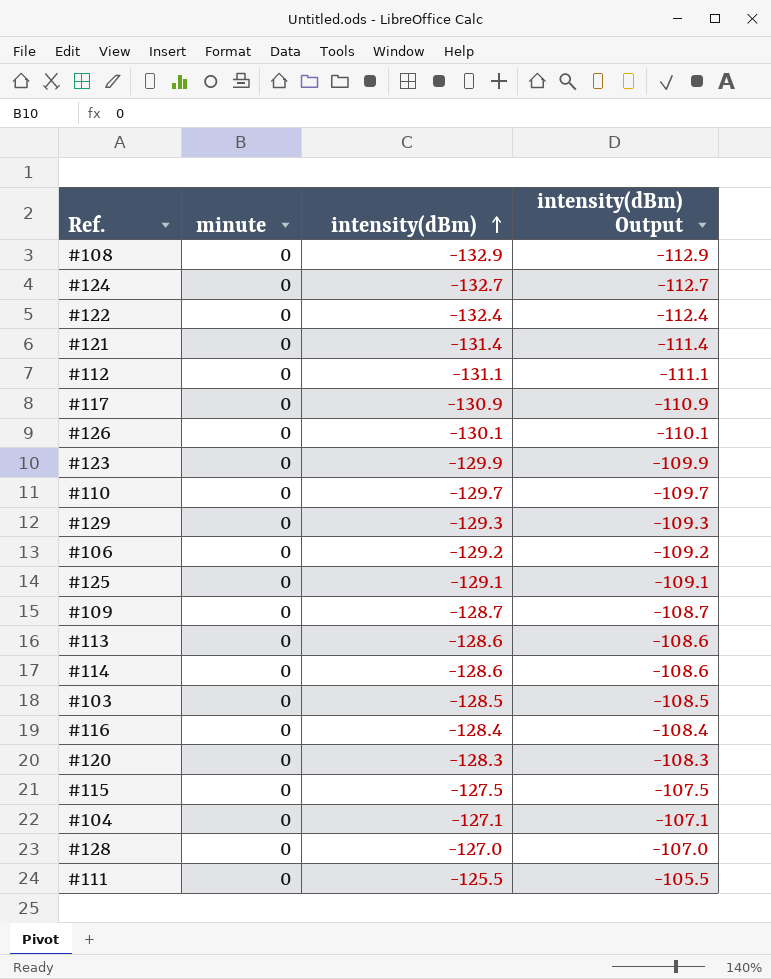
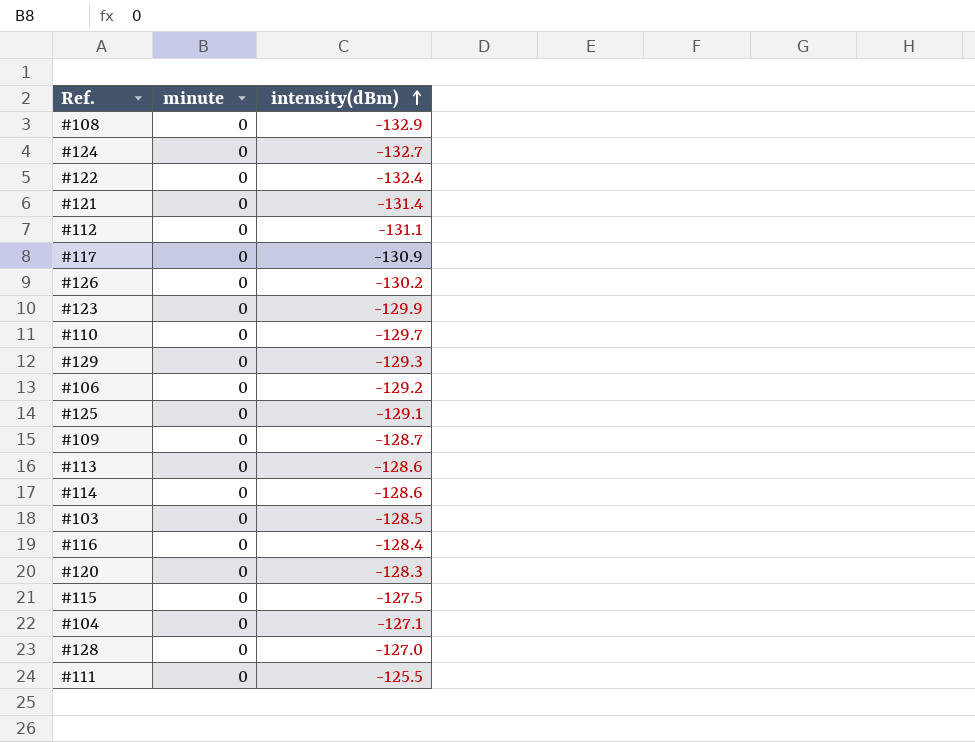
column intensity(dBm) Output | formula: [intensity(dBm)] + 20 -> none
#126 | intensity(dBm): -130.1 -> -130.2

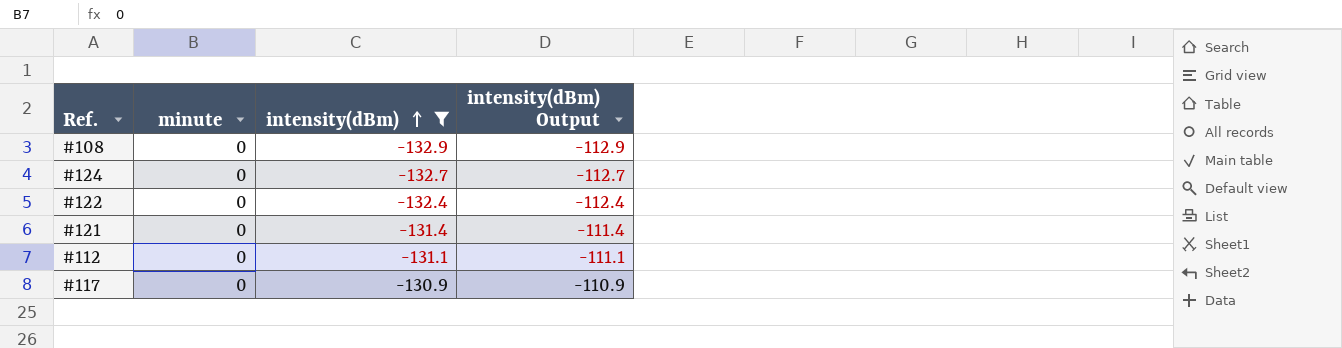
filter: none -> intensity(dBm) <= -130.9
column intensity(dBm) Output | formula: none -> [intensity(dBm)] + 20

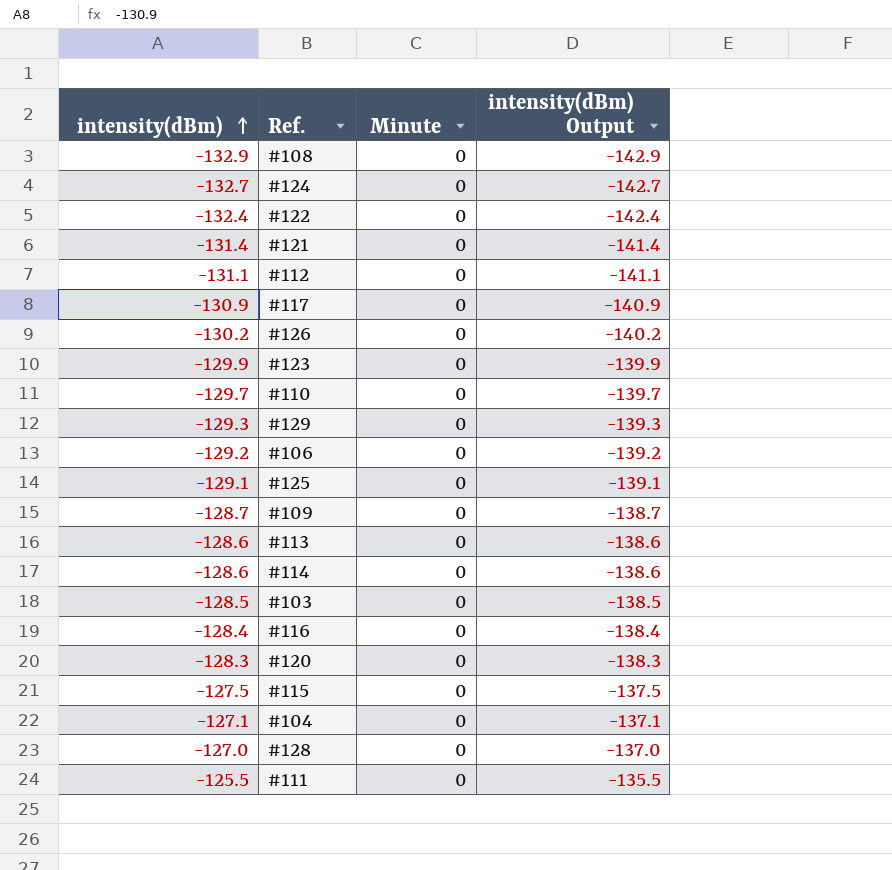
filter: intensity(dBm) <= -130.9 -> none
column intensity(dBm) | position: 3 -> 1
column name: minute -> Minute
column intensity(dBm) Output | formula: [intensity(dBm)] + 20 -> [intensity(dBm)] - 10

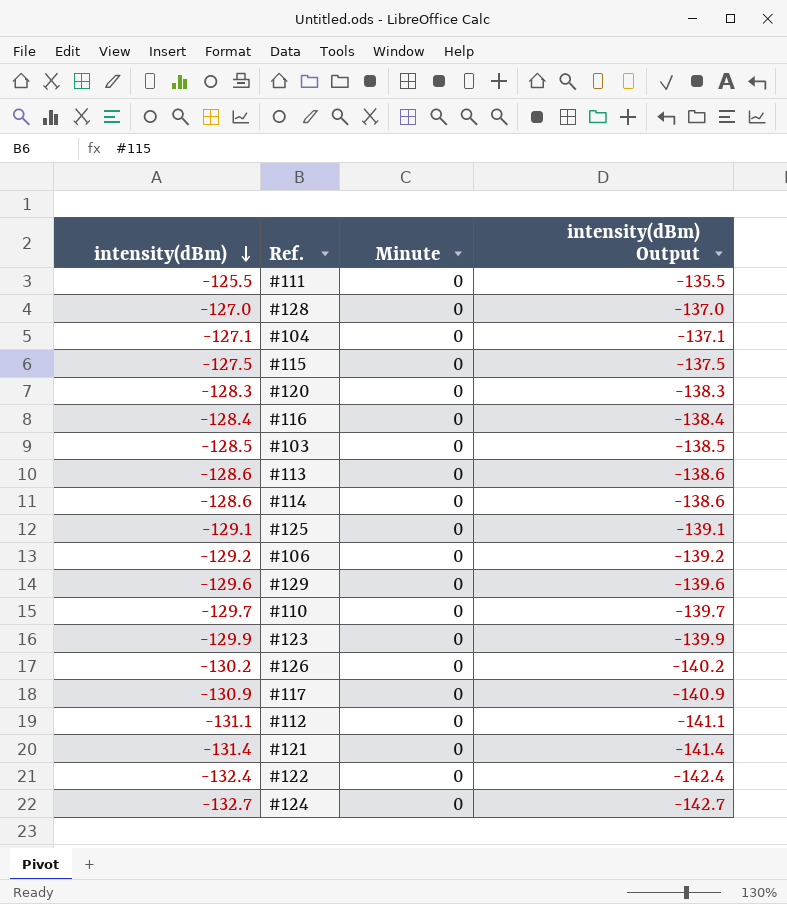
row order: intensity(dBm) ascending -> intensity(dBm) descending
row #108: -132.9 | 0 | -142.9 -> none
row #109: -128.7 | 0 | -138.7 -> none
#129 | intensity(dBm): -129.3 -> -129.6
#129 | intensity(dBm) Output: -139.3 -> -139.6

